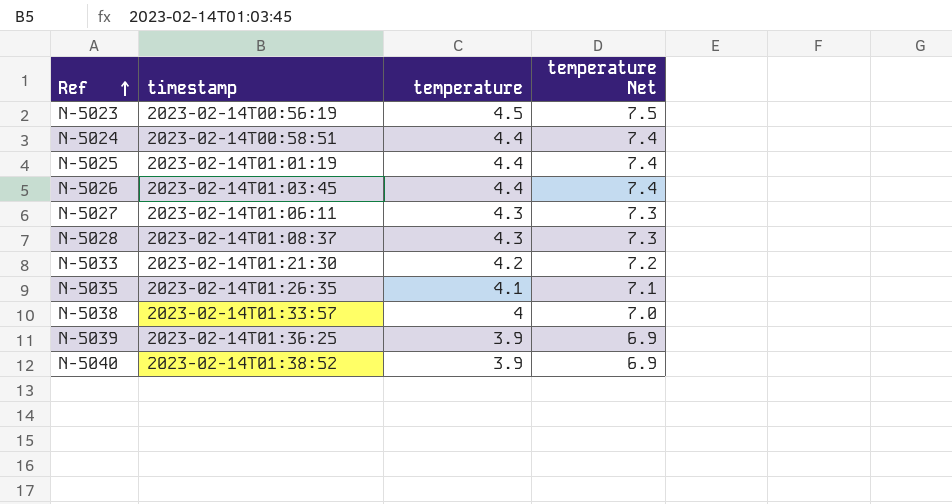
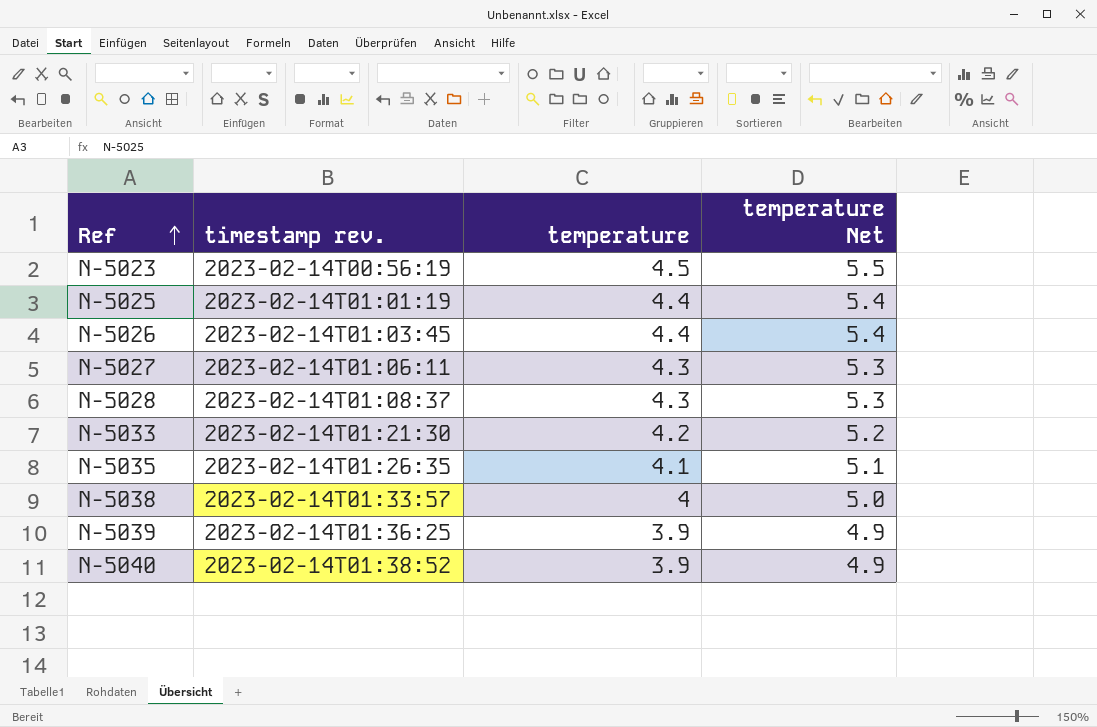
column name: timestamp -> timestamp rev.
column temperature Net | formula: [temperature] + 3 -> [temperature] + 1
row N-5024: 2023-02-14T00:58:51 | 4.4 | 7.4 -> none

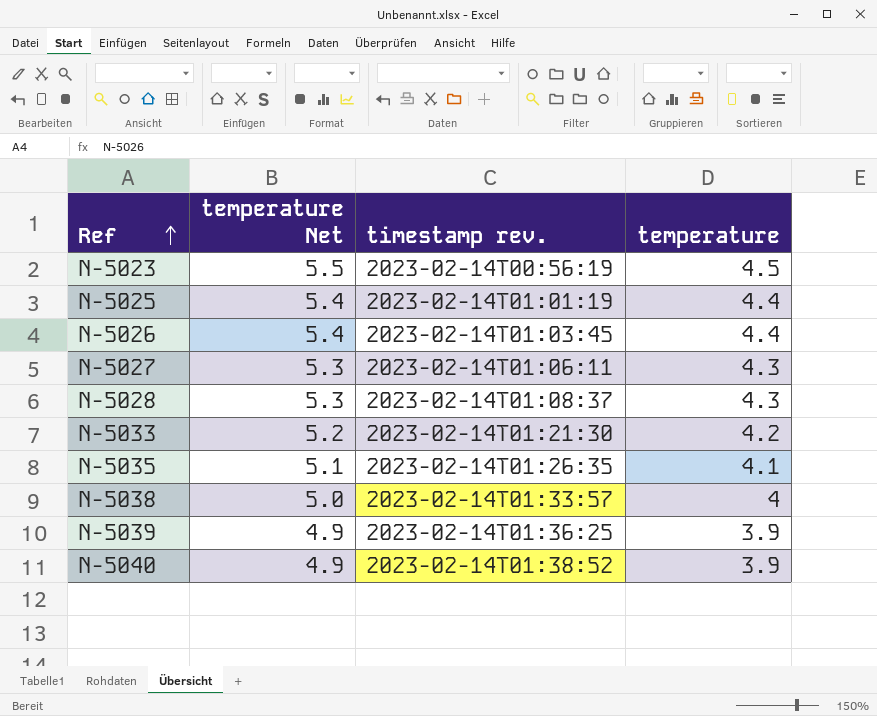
column temperature Net | position: 4 -> 2

